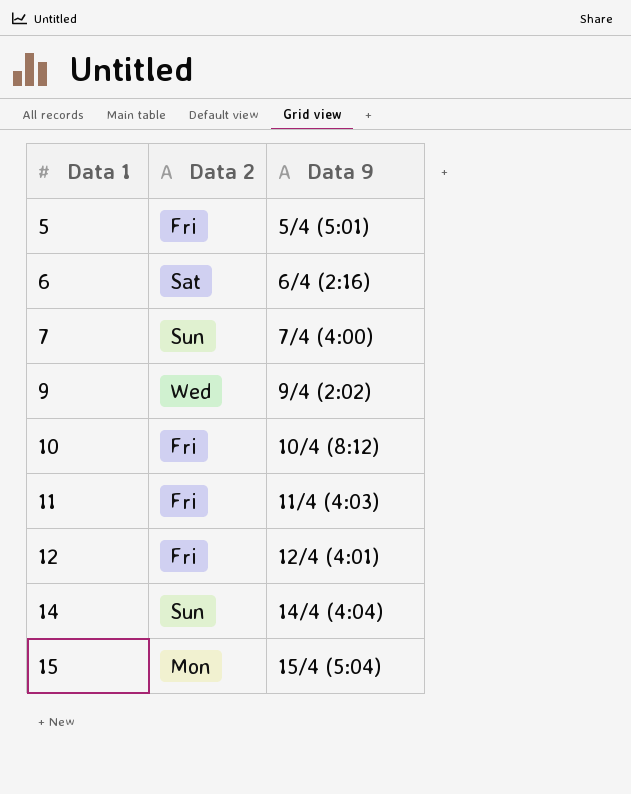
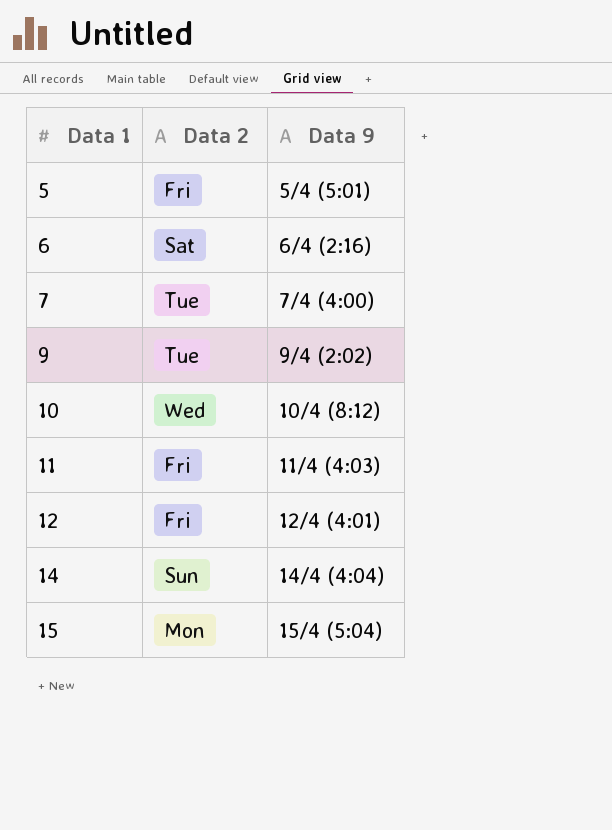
7 | Data 2: Sun -> Tue
9 | Data 2: Wed -> Tue
10 | Data 2: Fri -> Wed

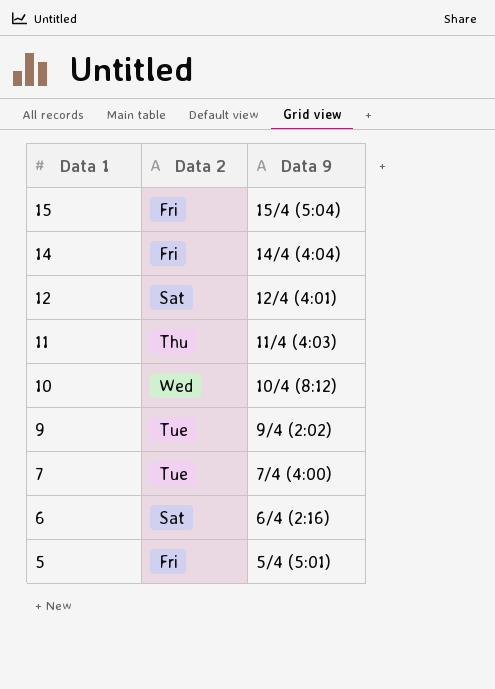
row order: Data 1 ascending -> Data 1 descending
15 | Data 2: Mon -> Fri
14 | Data 2: Sun -> Fri
12 | Data 2: Fri -> Sat
11 | Data 2: Fri -> Thu

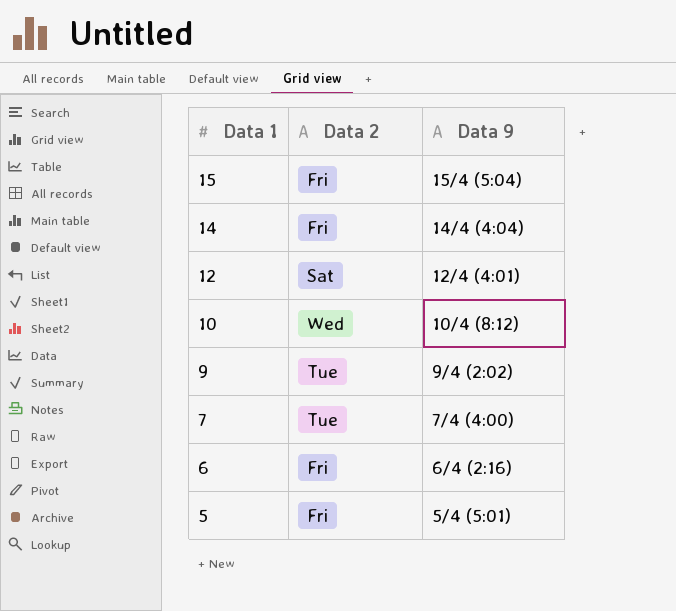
row 11: Thu | 11/4 (4:03) -> none
6 | Data 2: Sat -> Fri

